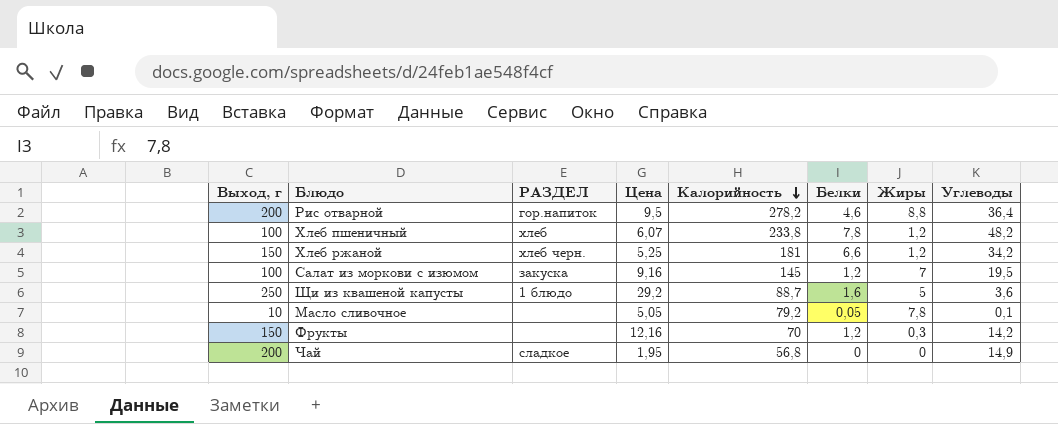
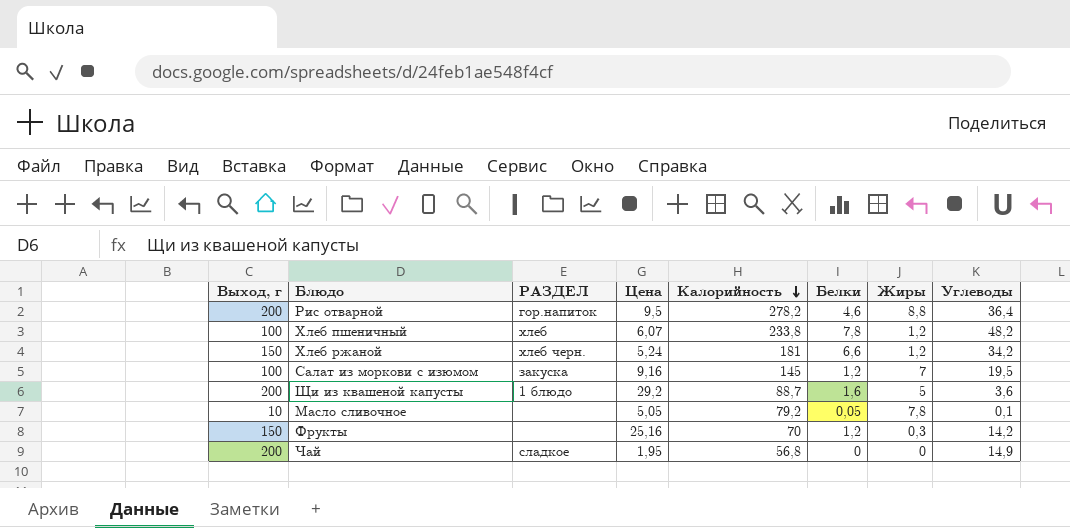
Хлеб ржаной | Цена: 5,25 -> 5,24
Щи из квашеной капусты | Выход, г: 250 -> 200
Фрукты | Цена: 12,16 -> 25,16

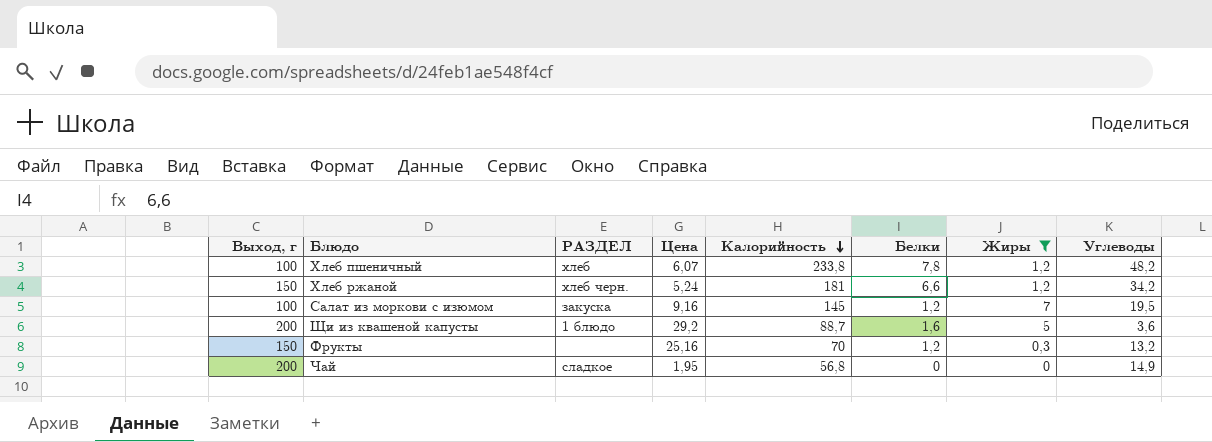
filter: none -> Жиры <= 7
Фрукты | Углеводы: 14,2 -> 13,2

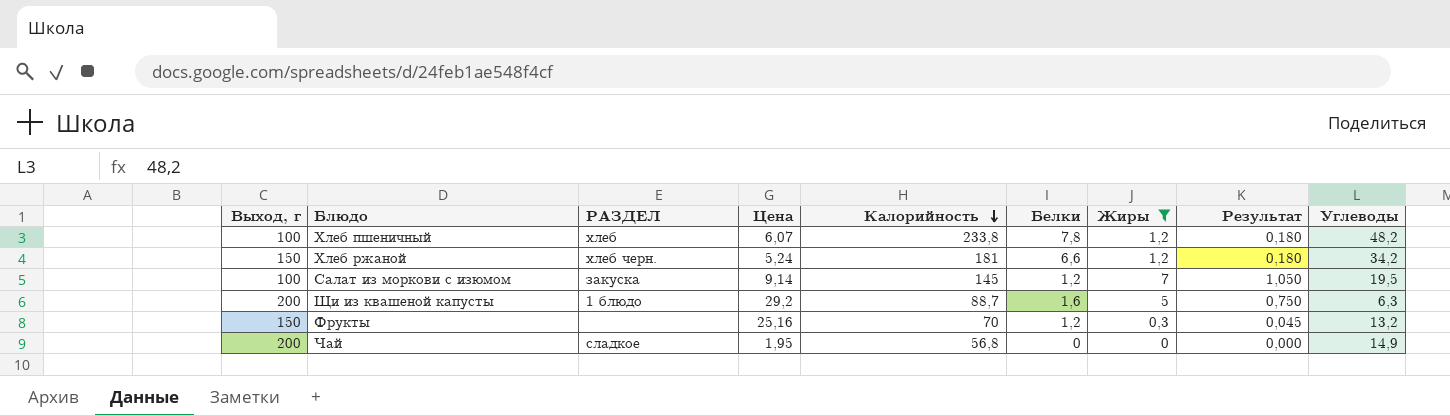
column Результат | formula: none -> [Жиры] * 0,15
Салат из моркови с изюмом | Цена: 9,16 -> 9,14
Щи из квашеной капусты | Углеводы: 3,6 -> 6,3

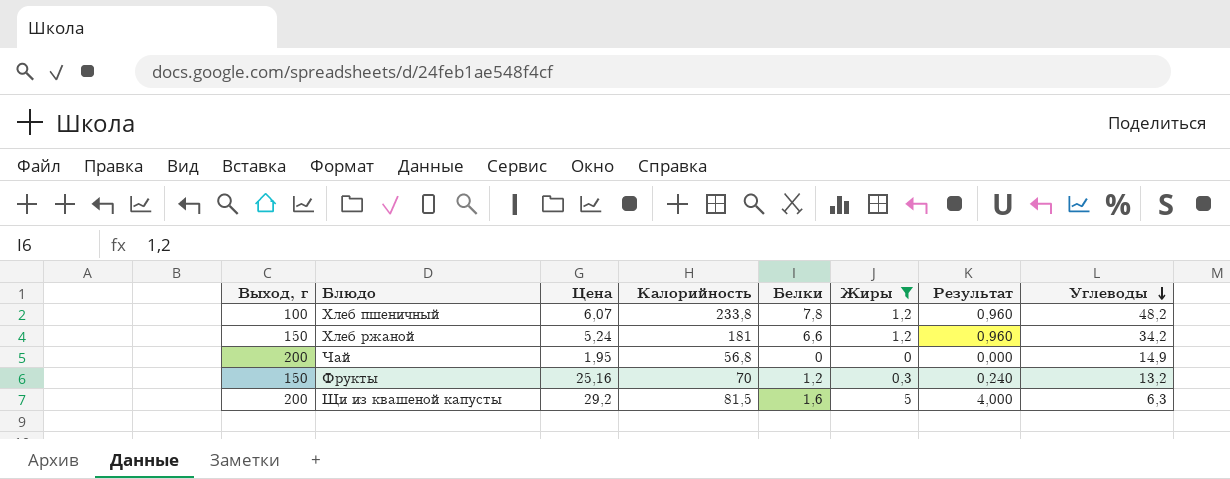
row order: Калорийность descending -> Углеводы descending
column РАЗДЕЛ | position: 3 -> none
column Результат | formula: [Жиры] * 0,15 -> [Жиры] * 0,8
row Салат из моркови с изюмом: 100 | закуска | 9,14 | 145 | 1,2 | 7 | 1,050 | 19,5 -> none
Щи из квашеной капусты | Калорийность: 88,7 -> 81,5

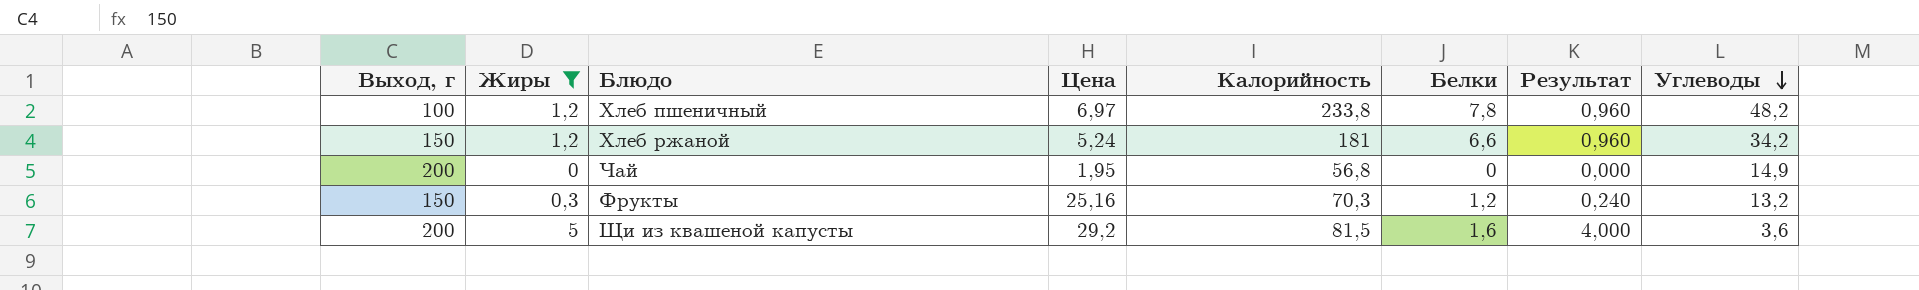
column Жиры | position: 6 -> 2
Хлеб пшеничный | Цена: 6,07 -> 6,97
Фрукты | Калорийность: 70 -> 70,3
Щи из квашеной капусты | Углеводы: 6,3 -> 3,6

